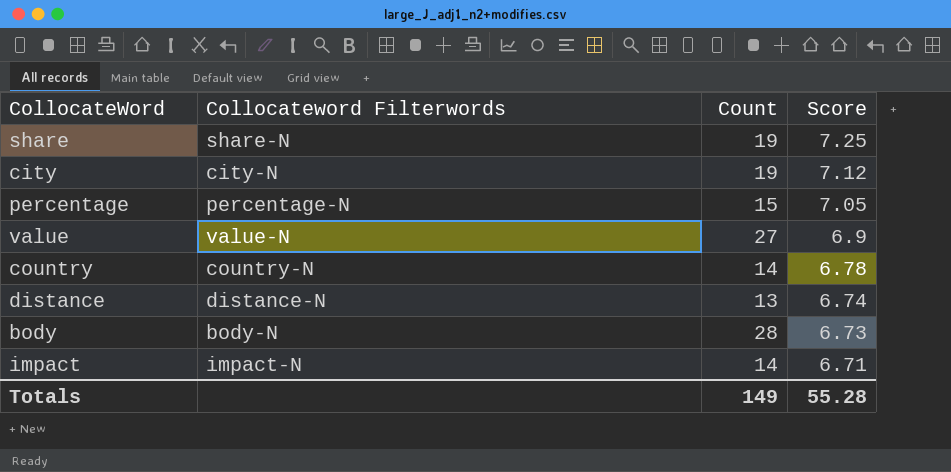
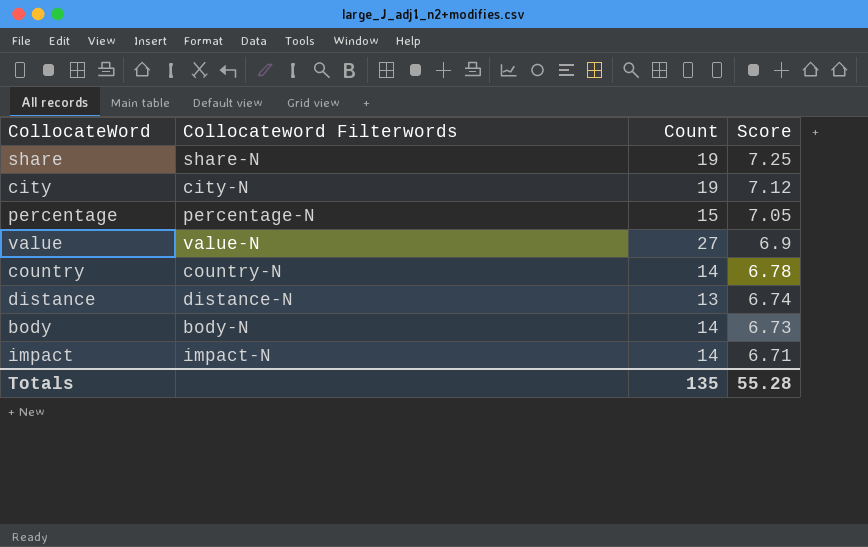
body | Count: 28 -> 14
Totals | Count: 149 -> 135

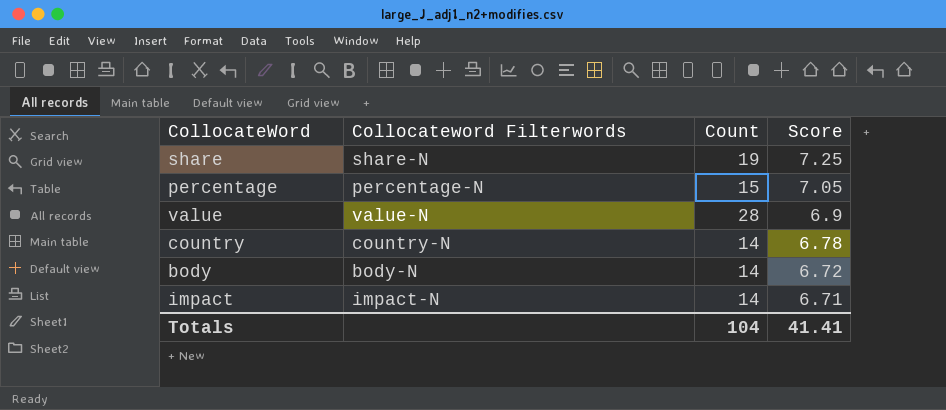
row city: city-N | 19 | 7.12 -> none
row distance: distance-N | 13 | 6.74 -> none
value | Count: 27 -> 28
body | Score: 6.73 -> 6.72
Totals | Count: 135 -> 104
Totals | Score: 55.28 -> 41.41

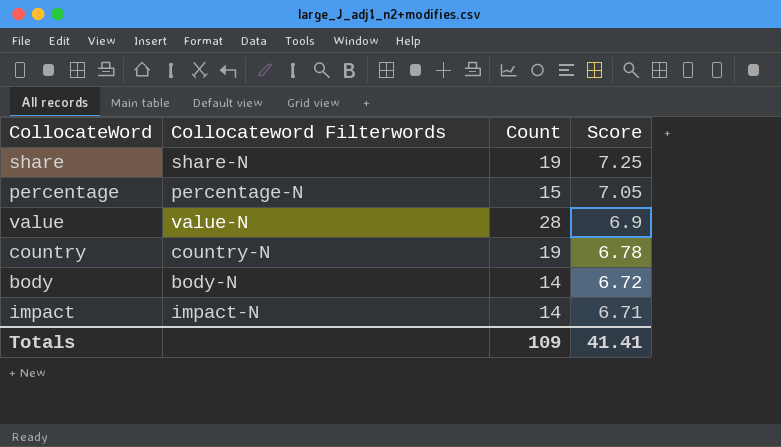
country | Count: 14 -> 19
Totals | Count: 104 -> 109

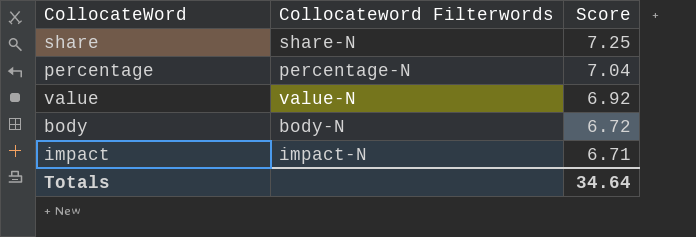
column Count | position: 3 -> none
row country: country-N | 19 | 6.78 -> none
percentage | Score: 7.05 -> 7.04
value | Score: 6.9 -> 6.92
Totals | Score: 41.41 -> 34.64

